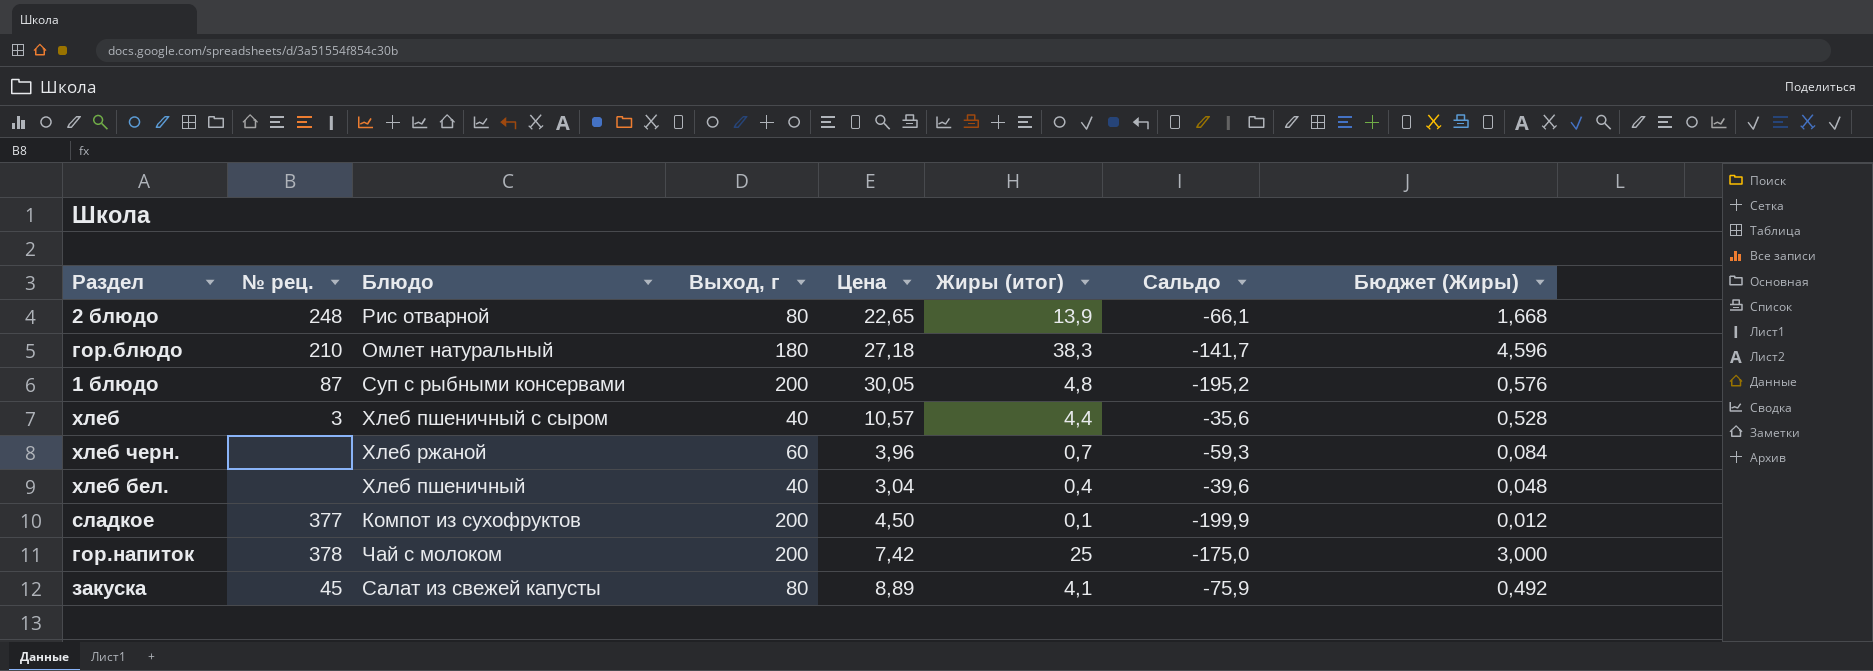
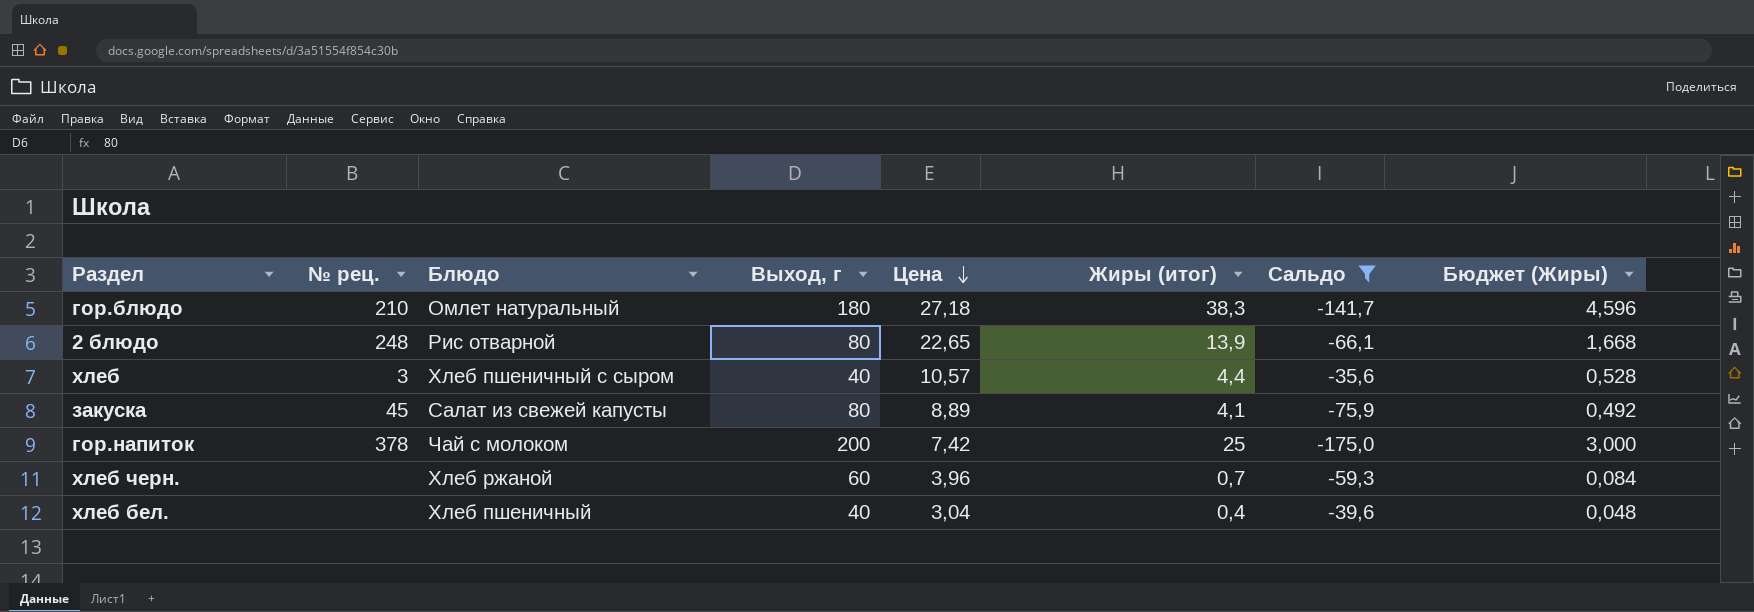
filter: none -> Сальдо >= -175,0
row order: none -> Цена descending

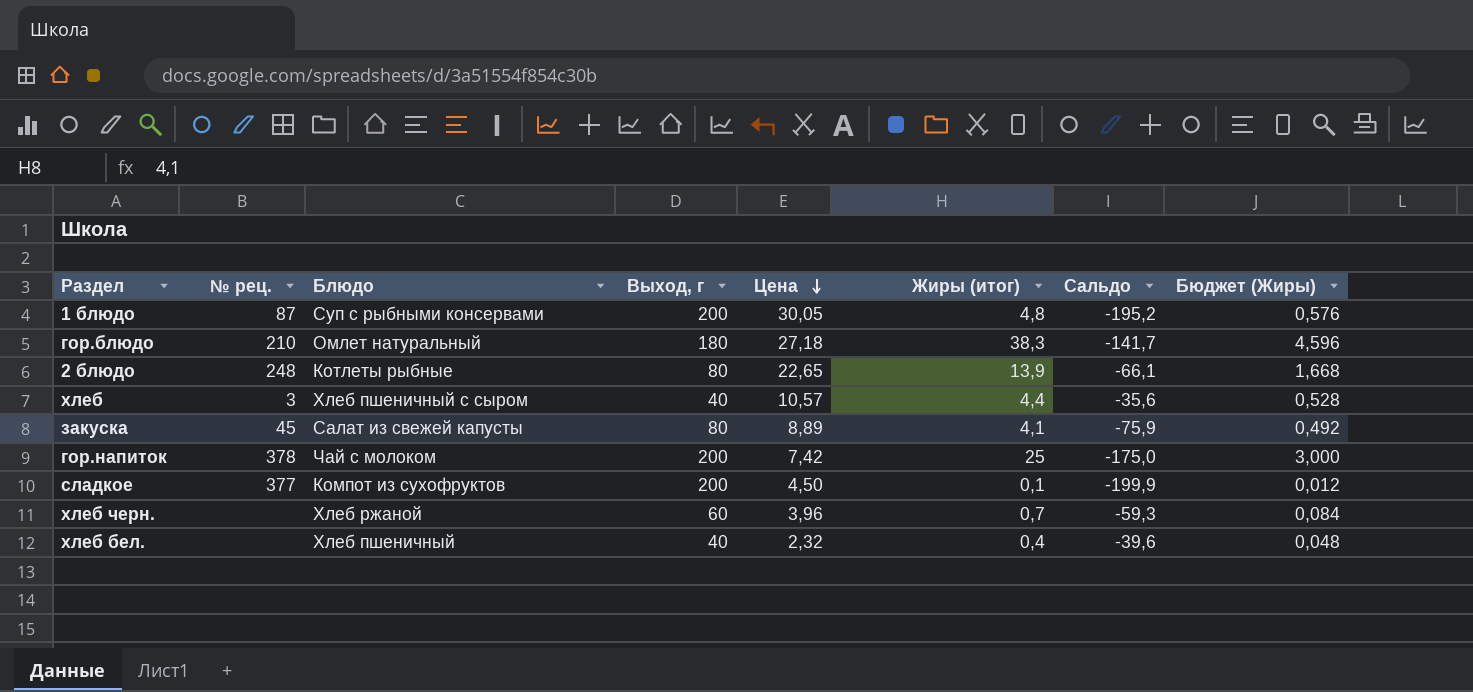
filter: Сальдо >= -175,0 -> none
2 блюдо | Блюдо: Рис отварной -> Котлеты рыбные
хлеб бел. | Цена: 3,04 -> 2,32

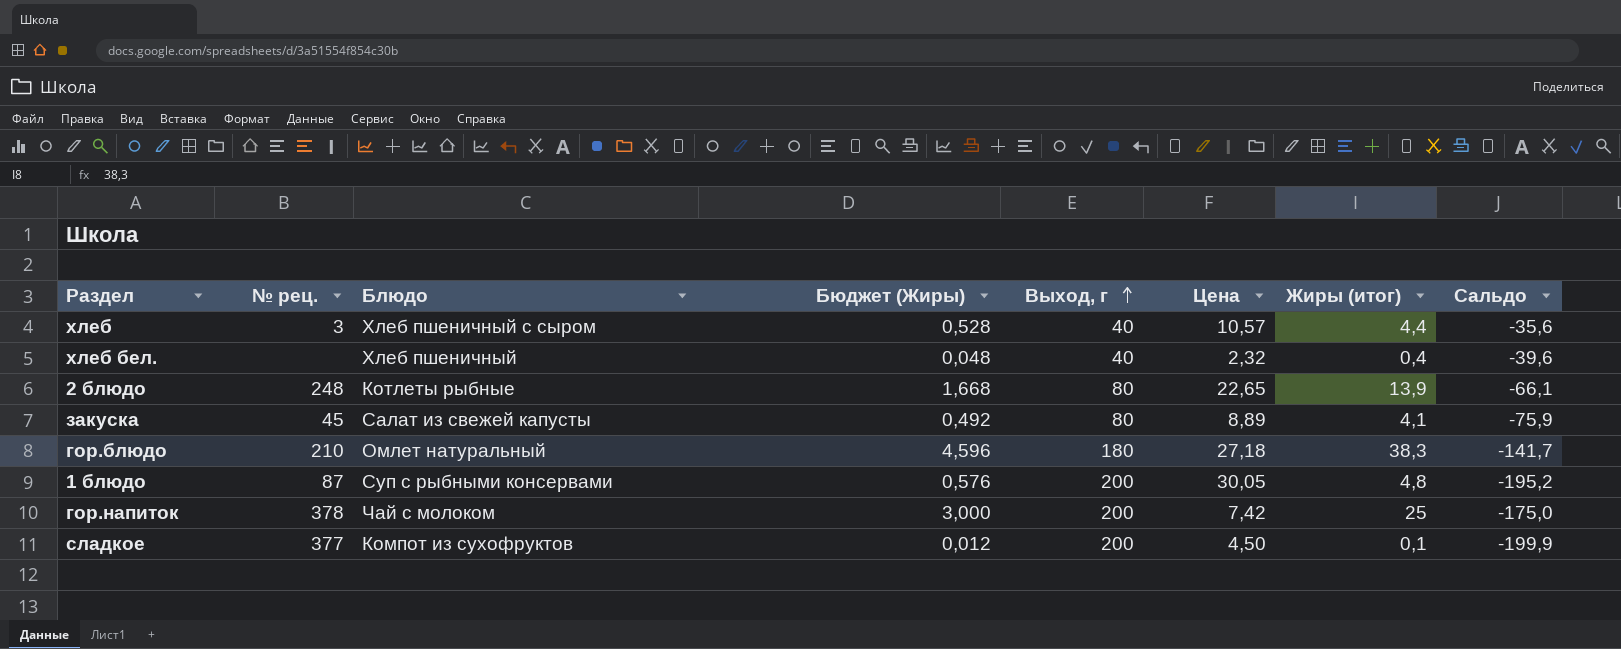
row order: Цена descending -> Выход, г ascending
column Бюджет (Жиры) | position: 8 -> 4
row хлеб черн.: none | Хлеб ржаной | 60 | 3,96 | 0,7 | -59,3 | 0,084 -> none

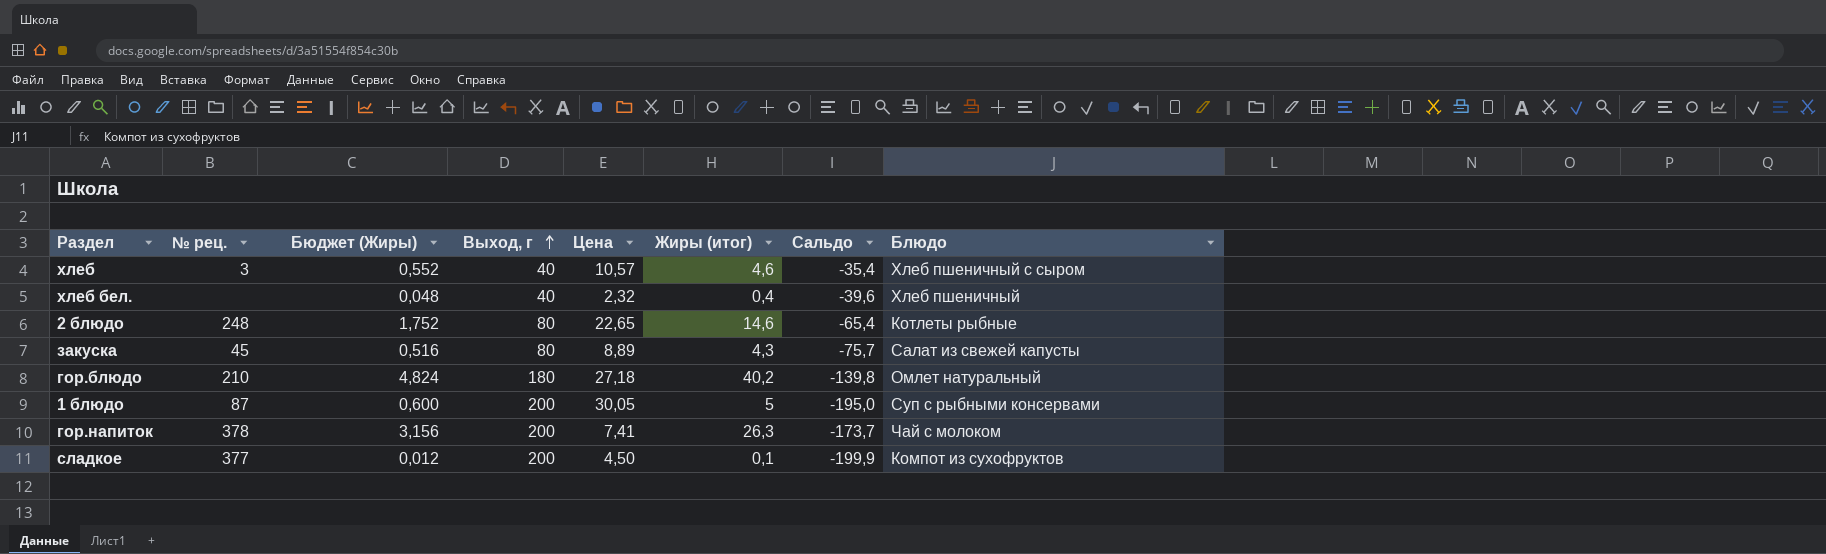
column Блюдо | position: 3 -> 8
хлеб | Бюджет (Жиры): 0,528 -> 0,552
хлеб | Жиры (итог): 4,4 -> 4,6
хлеб | Сальдо: -35,6 -> -35,4
2 блюдо | Бюджет (Жиры): 1,668 -> 1,752
2 блюдо | Жиры (итог): 13,9 -> 14,6
2 блюдо | Сальдо: -66,1 -> -65,4
закуска | Бюджет (Жиры): 0,492 -> 0,516
закуска | Жиры (итог): 4,1 -> 4,3
закуска | Сальдо: -75,9 -> -75,7
гор.блюдо | Бюджет (Жиры): 4,596 -> 4,824
гор.блюдо | Жиры (итог): 38,3 -> 40,2
гор.блюдо | Сальдо: -141,7 -> -139,8
1 блюдо | Бюджет (Жиры): 0,576 -> 0,600
1 блюдо | Жиры (итог): 4,8 -> 5
1 блюдо | Сальдо: -195,2 -> -195,0
гор.напиток | Бюджет (Жиры): 3,000 -> 3,156
гор.напиток | Цена: 7,42 -> 7,41
гор.напиток | Жиры (итог): 25 -> 26,3
гор.напиток | Сальдо: -175,0 -> -173,7

